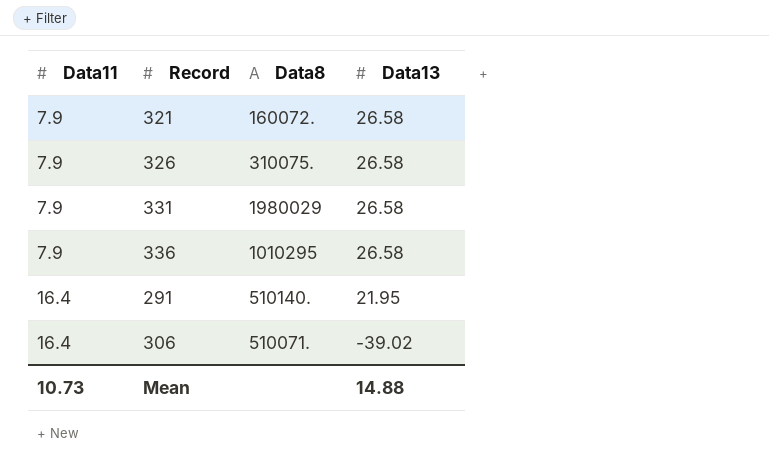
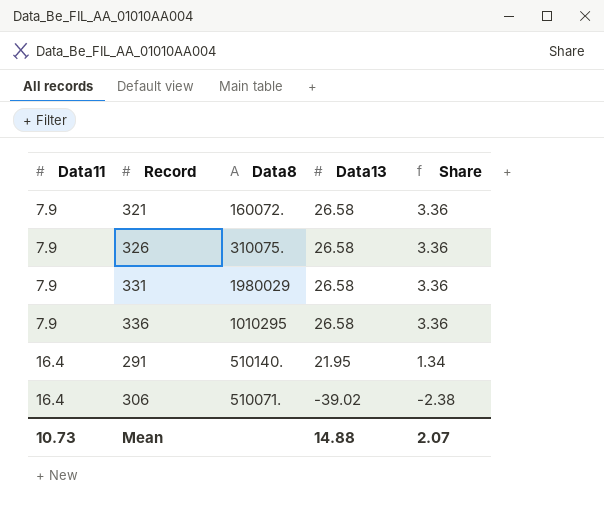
column Share | formula: none -> [Data13] / [Data11]

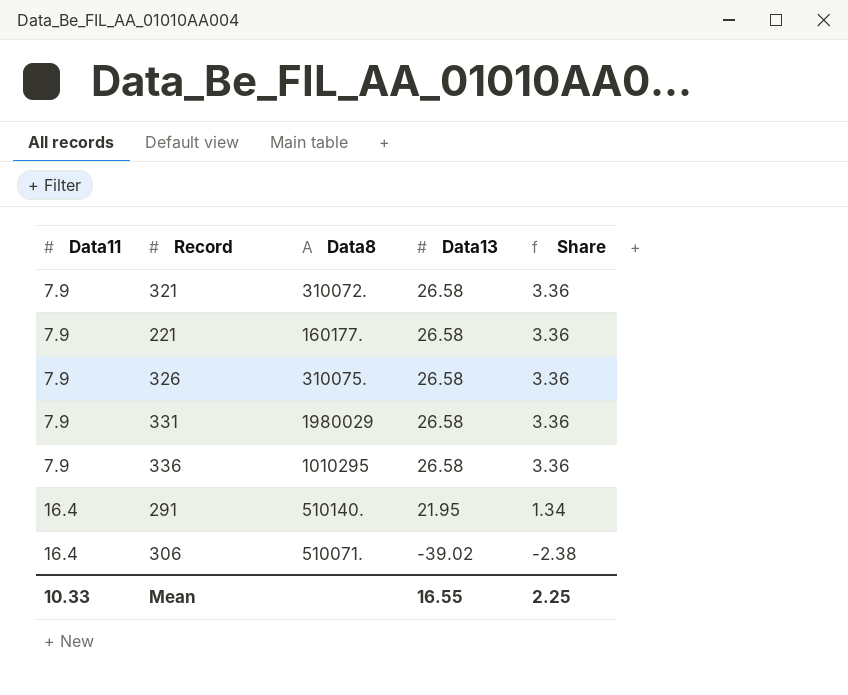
321 | Data8: 160072. -> 310072.
row 221: none -> 7.9 | 160177. | 26.58 | 3.36
Mean | Data11: 10.73 -> 10.33
Mean | Data13: 14.88 -> 16.55
Mean | Share: 2.07 -> 2.25

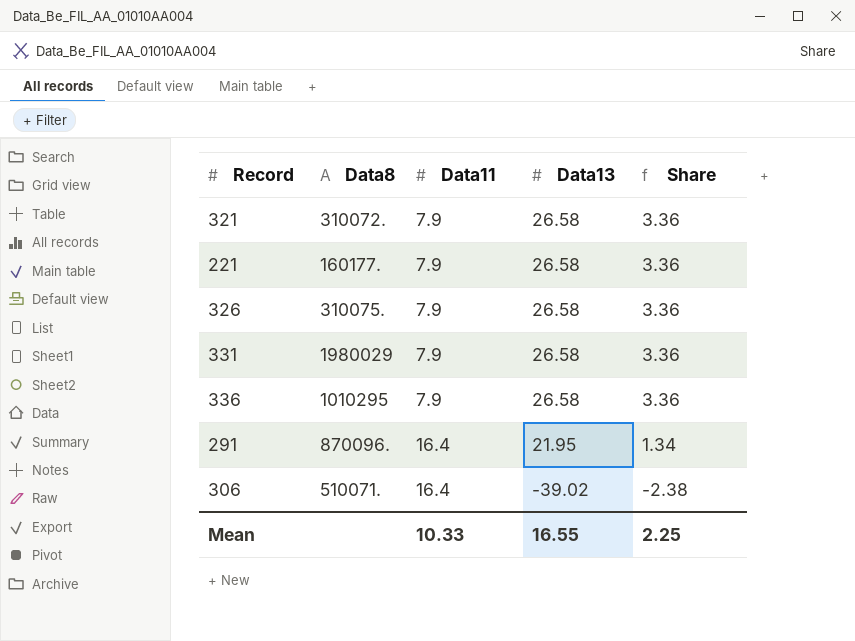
column Data11 | position: 1 -> 3
291 | Data8: 510140. -> 870096.

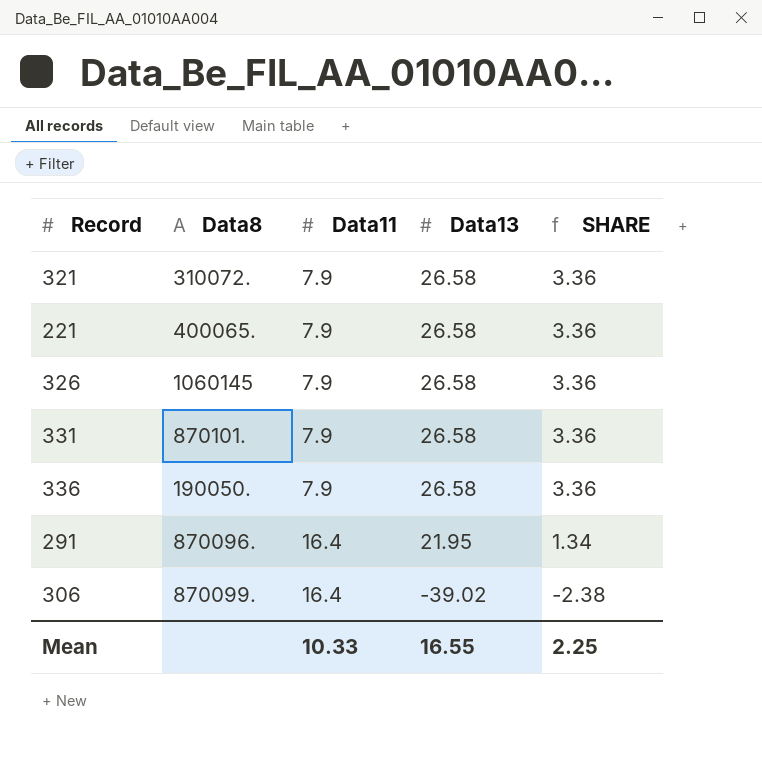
column name: Share -> SHARE
221 | Data8: 160177. -> 400065.
326 | Data8: 310075. -> 1060145
331 | Data8: 1980029 -> 870101.
336 | Data8: 1010295 -> 190050.
306 | Data8: 510071. -> 870099.

